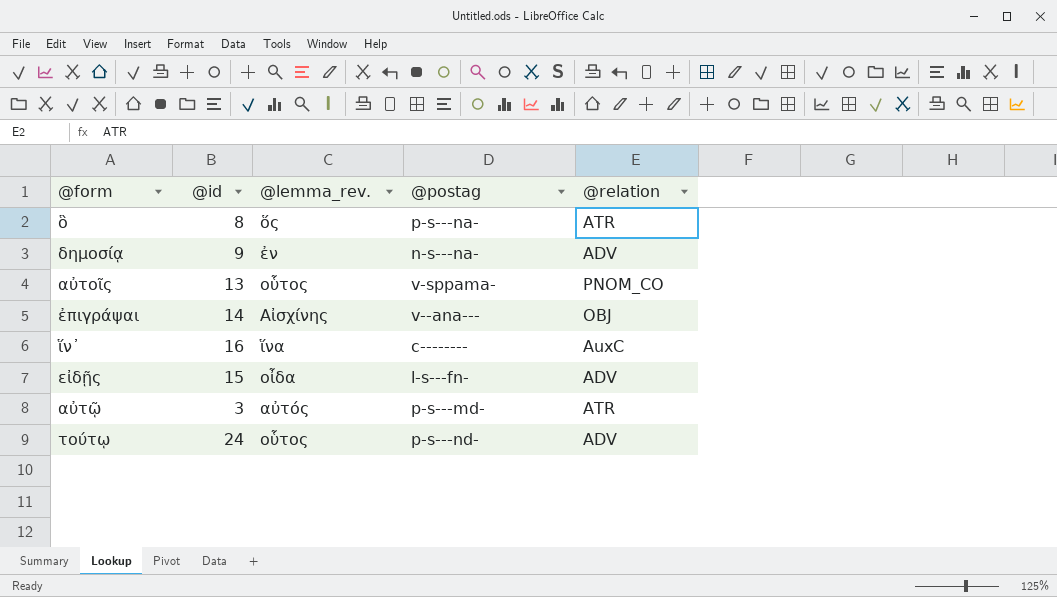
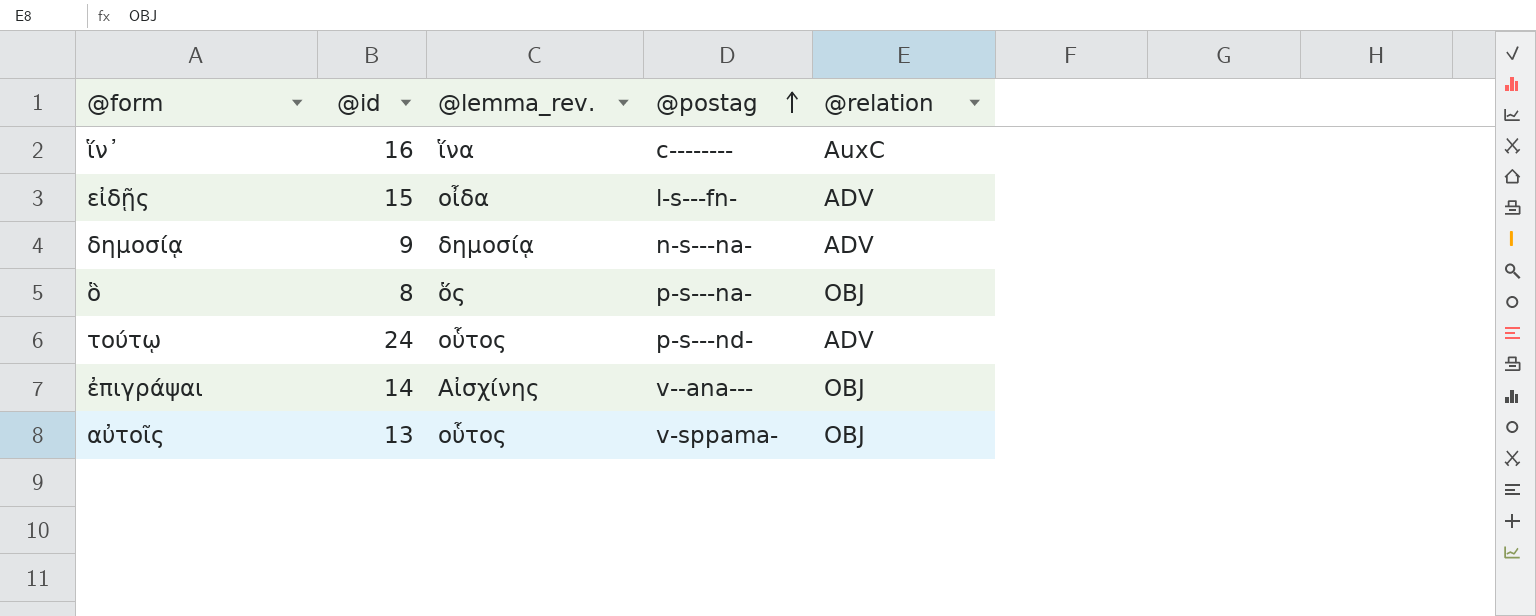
row order: none -> @postag ascending
row αὐτῷ: 3 | αὐτός | p-s---md- | ATR -> none
δημοσίᾳ | @lemma_rev.: ἐν -> δημοσίᾳ
ὃ | @relation: ATR -> OBJ
αὐτοῖς | @relation: PNOM_CO -> OBJ

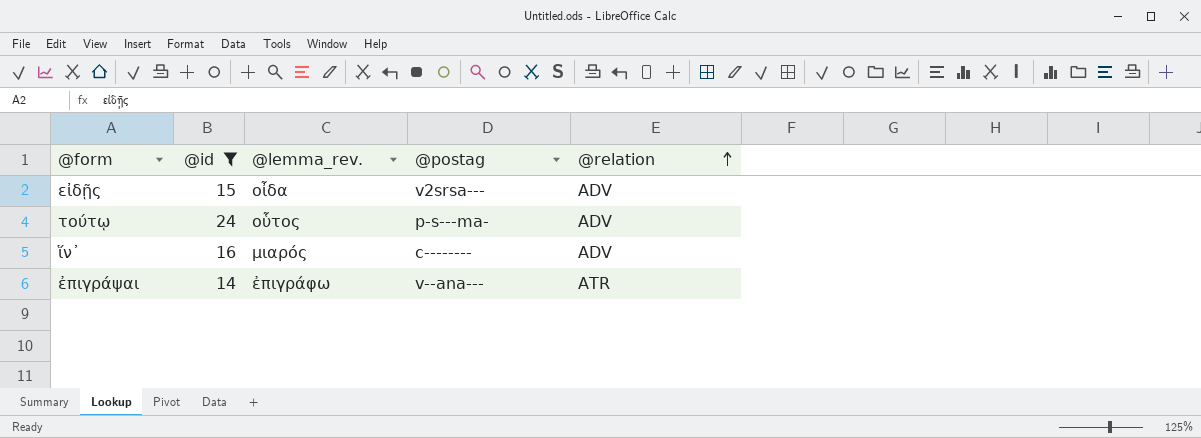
filter: none -> @id >= 14
row order: @postag ascending -> @relation ascending
εἰδῇς | @postag: l-s---fn- -> v2srsa---
τούτῳ | @postag: p-s---nd- -> p-s---ma-
ἵν᾽ | @lemma_rev.: ἵνα -> μιαρός
ἵν᾽ | @relation: AuxC -> ADV
ἐπιγράψαι | @lemma_rev.: Αἰσχίνης -> ἐπιγράφω
ἐπιγράψαι | @relation: OBJ -> ATR

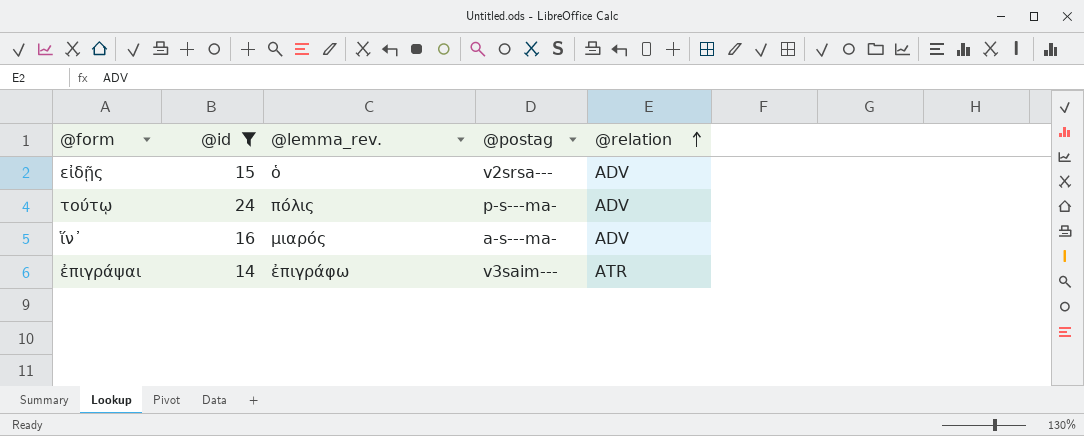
εἰδῇς | @lemma_rev.: οἶδα -> ὁ
τούτῳ | @lemma_rev.: οὗτος -> πόλις
ἵν᾽ | @postag: c-------- -> a-s---ma-
ἐπιγράψαι | @postag: v--ana--- -> v3saim---

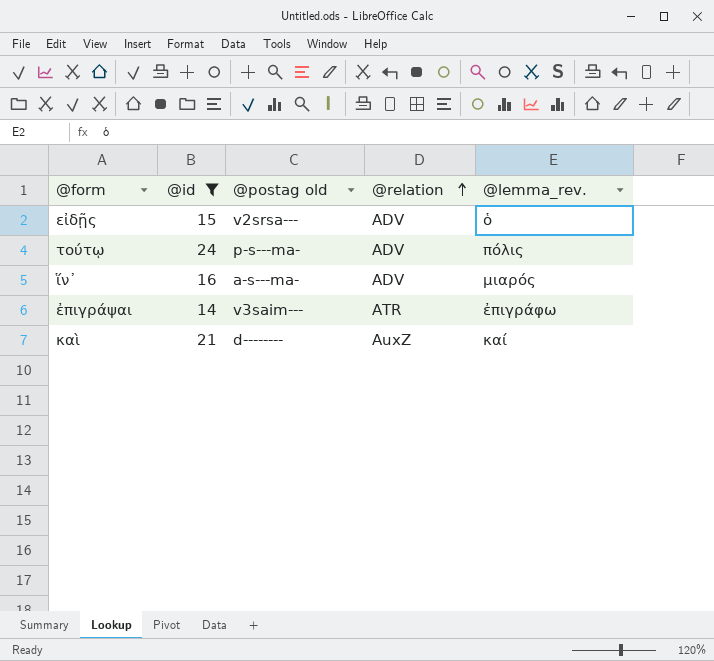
column name: @postag -> @postag old
column @lemma_rev. | position: 3 -> 5
row καὶ: none -> 21 | d-------- | AuxZ | καί

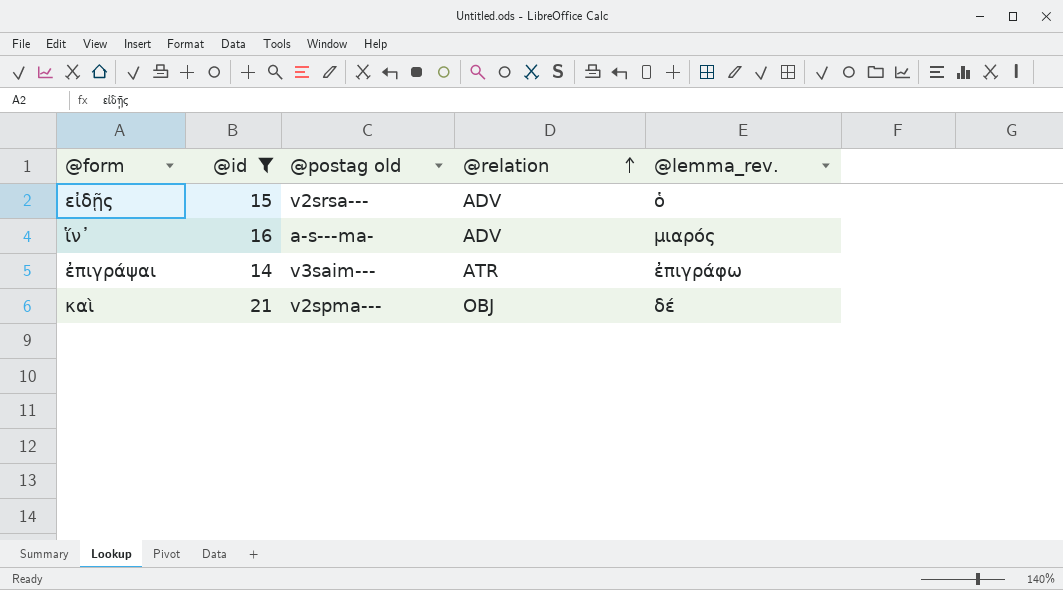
row τούτῳ: 24 | p-s---ma- | ADV | πόλις -> none
καὶ | @postag old: d-------- -> v2spma---
καὶ | @relation: AuxZ -> OBJ
καὶ | @lemma_rev.: καί -> δέ

